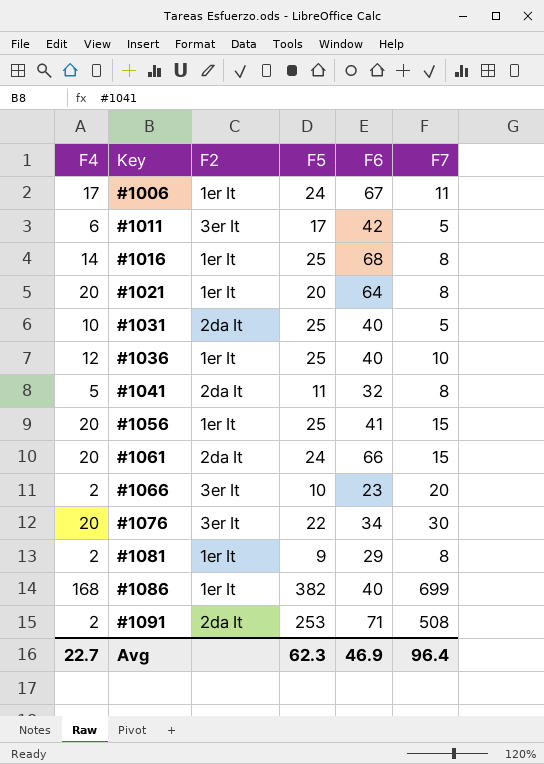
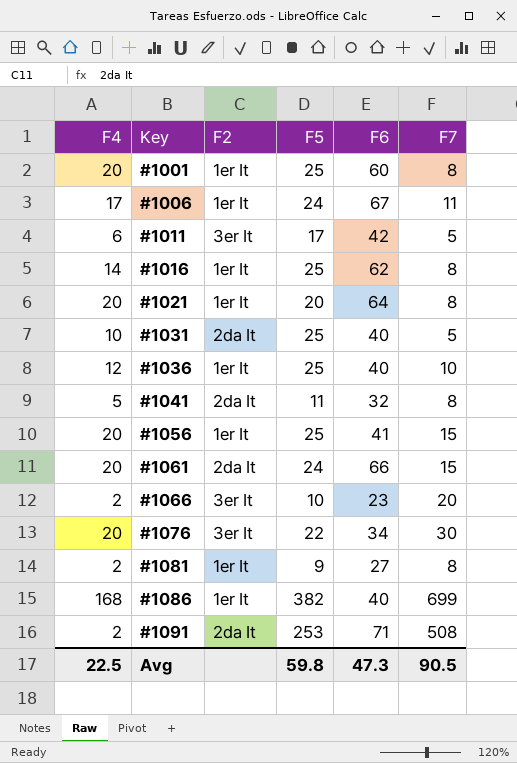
row #1001: none -> 20 | 1er It | 25 | 60 | 8
#1016 | F6: 68 -> 62
#1081 | F6: 29 -> 27
Avg | F4: 22.7 -> 22.5
Avg | F5: 62.3 -> 59.8
Avg | F6: 46.9 -> 47.3
Avg | F7: 96.4 -> 90.5

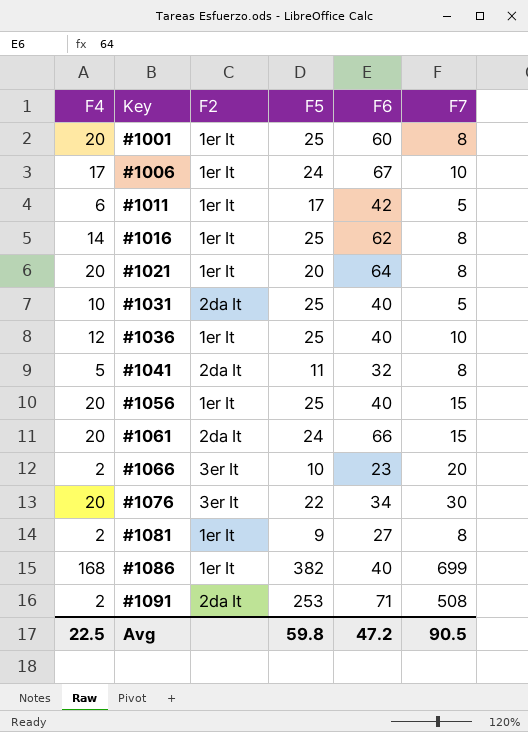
#1006 | F7: 11 -> 10
#1011 | F2: 3er It -> 1er It
#1056 | F6: 41 -> 40
Avg | F6: 47.3 -> 47.2

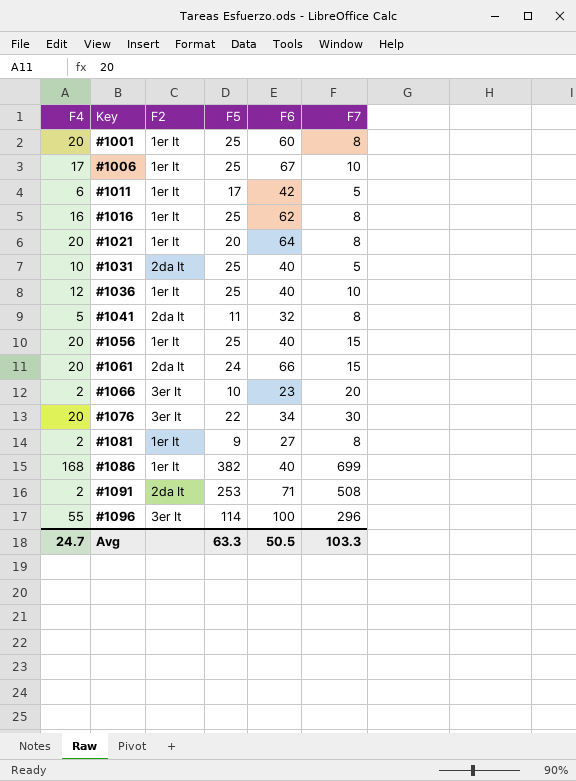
#1006 | F5: 24 -> 25
#1016 | F4: 14 -> 16
row #1096: none -> 55 | 3er It | 114 | 100 | 296
Avg | F4: 22.5 -> 24.7
Avg | F5: 59.8 -> 63.3
Avg | F6: 47.2 -> 50.5
Avg | F7: 90.5 -> 103.3

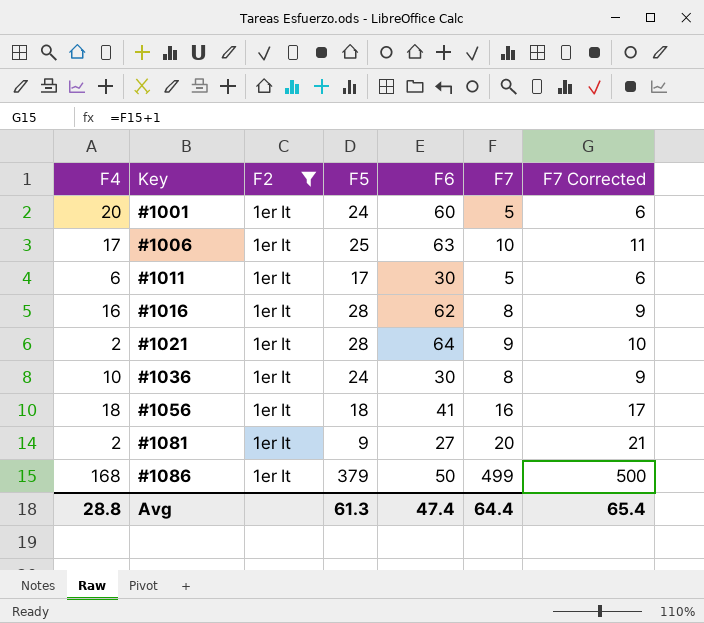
filter: none -> F2 = 1er It
column F7 Corrected | formula: none -> [F7] + 1
#1001 | F5: 25 -> 24
#1001 | F7: 8 -> 5
#1006 | F6: 67 -> 63
#1011 | F6: 42 -> 30
#1016 | F5: 25 -> 28
#1021 | F4: 20 -> 2
#1021 | F5: 20 -> 28
#1021 | F7: 8 -> 9
#1036 | F4: 12 -> 10
#1036 | F5: 25 -> 24
#1036 | F6: 40 -> 30
#1036 | F7: 10 -> 8
#1056 | F4: 20 -> 18
#1056 | F5: 25 -> 18
#1056 | F6: 40 -> 41
#1056 | F7: 15 -> 16
#1081 | F7: 8 -> 20
#1086 | F5: 382 -> 379
#1086 | F6: 40 -> 50
#1086 | F7: 699 -> 499
Avg | F4: 24.7 -> 28.8
Avg | F5: 63.3 -> 61.3
Avg | F6: 50.5 -> 47.4
Avg | F7: 103.3 -> 64.4

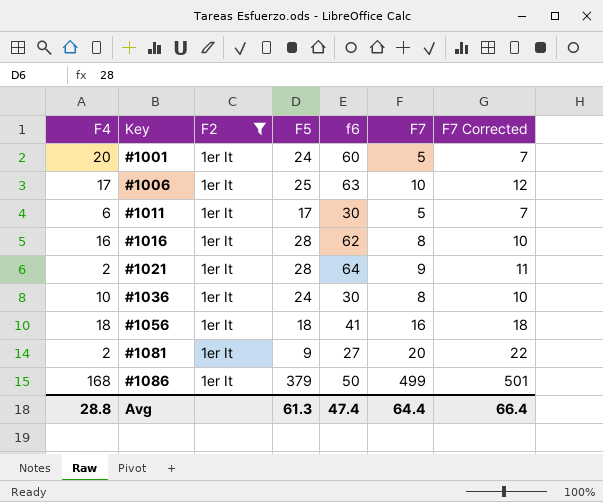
column name: F6 -> f6
column F7 Corrected | formula: [F7] + 1 -> [F7] + 2
Avg | F7 Corrected: 65.4 -> 66.4

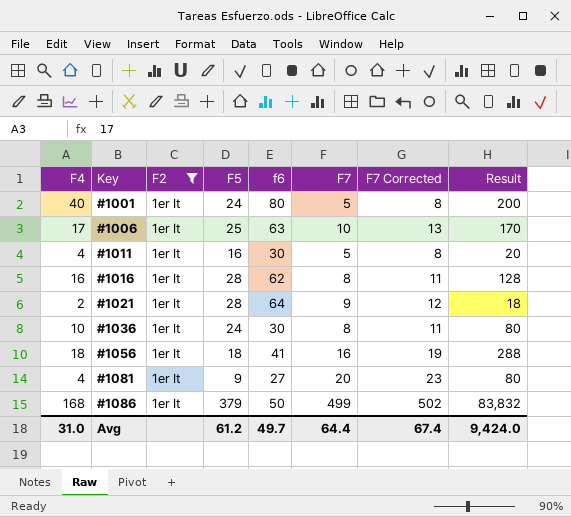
column F7 Corrected | formula: [F7] + 2 -> [F7] + 3
column Result | formula: none -> [F4] * [F7]
#1001 | F4: 20 -> 40
#1001 | f6: 60 -> 80
#1011 | F4: 6 -> 4
#1011 | F5: 17 -> 16
#1081 | F4: 2 -> 4
Avg | F4: 28.8 -> 31.0
Avg | F5: 61.3 -> 61.2
Avg | f6: 47.4 -> 49.7
Avg | F7 Corrected: 66.4 -> 67.4

